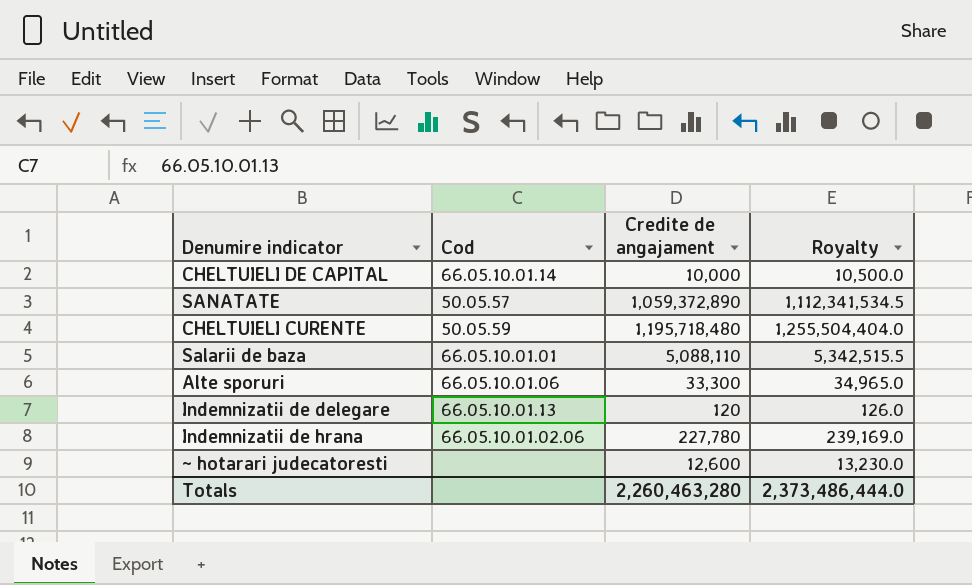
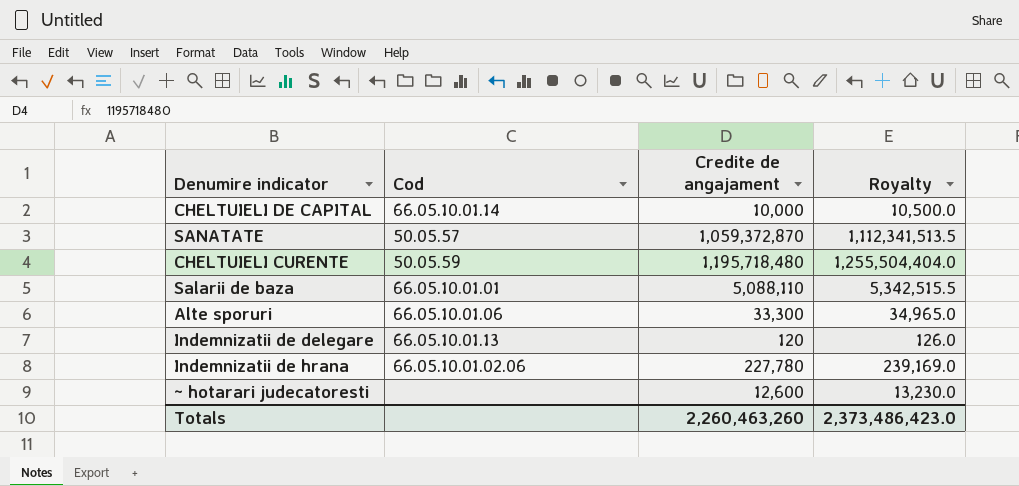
SANATATE | Credite de angajament: 1,059,372,890 -> 1,059,372,870
SANATATE | Royalty: 1,112,341,534.5 -> 1,112,341,513.5
Totals | Credite de angajament: 2,260,463,280 -> 2,260,463,260
Totals | Royalty: 2,373,486,444.0 -> 2,373,486,423.0

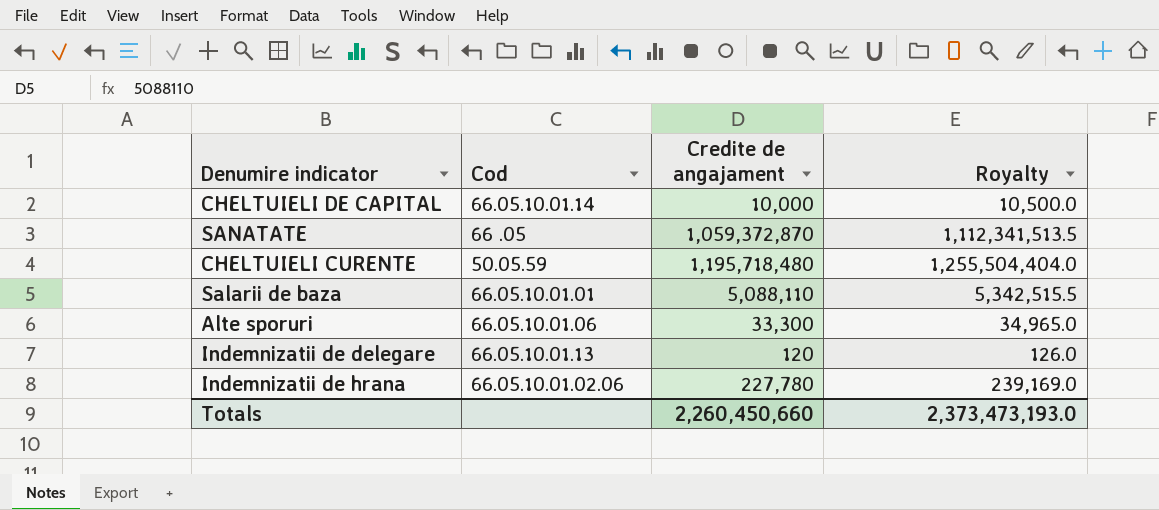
row ~ hotarari judecatoresti: none | 12,600 | 13,230.0 -> none
SANATATE | Cod: 50.05.57 -> 66 .05
Totals | Credite de angajament: 2,260,463,260 -> 2,260,450,660
Totals | Royalty: 2,373,486,423.0 -> 2,373,473,193.0

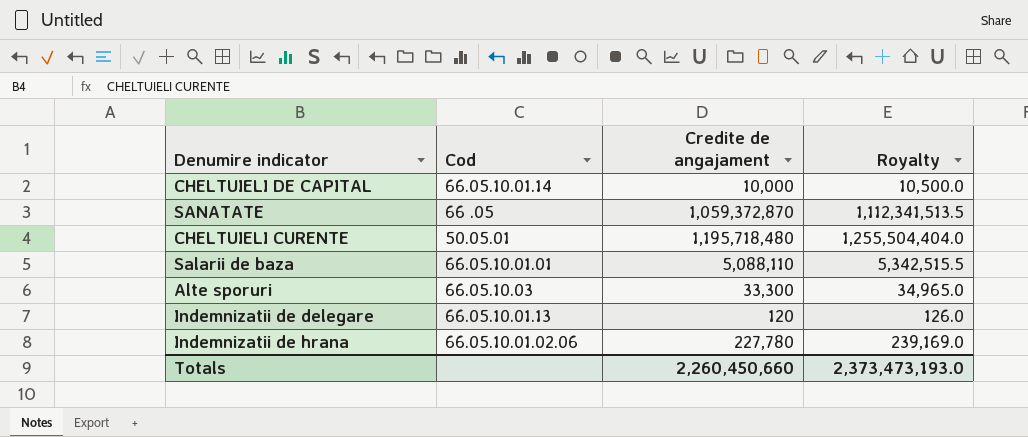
CHELTUIELI CURENTE | Cod: 50.05.59 -> 50.05.01
Alte sporuri | Cod: 66.05.10.01.06 -> 66.05.10.03

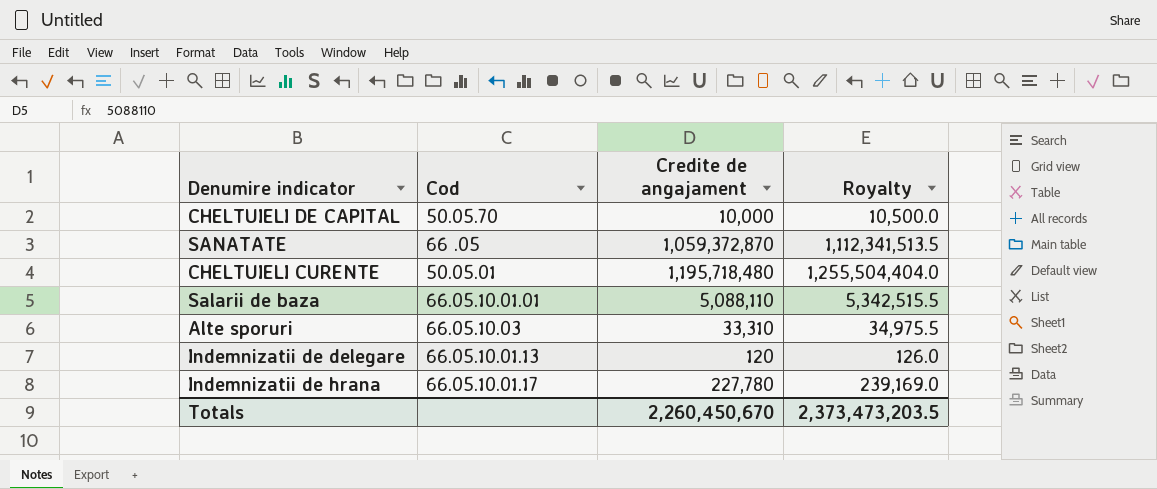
CHELTUIELI DE CAPITAL | Cod: 66.05.10.01.14 -> 50.05.70
Alte sporuri | Credite de angajament: 33,300 -> 33,310
Alte sporuri | Royalty: 34,965.0 -> 34,975.5
Indemnizatii de hrana | Cod: 66.05.10.01.02.06 -> 66.05.10.01.17
Totals | Credite de angajament: 2,260,450,660 -> 2,260,450,670
Totals | Royalty: 2,373,473,193.0 -> 2,373,473,203.5

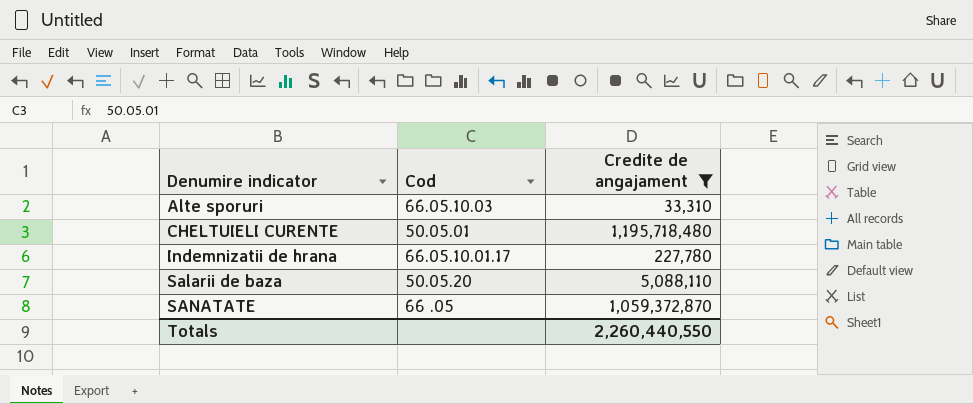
filter: none -> Credite de angajament >= 33,310
row order: none -> Denumire indicator ascending
column Royalty | formula: [Credite de angajament] * 1.05 -> none
Salarii de baza | Cod: 66.05.10.01.01 -> 50.05.20
Totals | Credite de angajament: 2,260,450,670 -> 2,260,440,550

